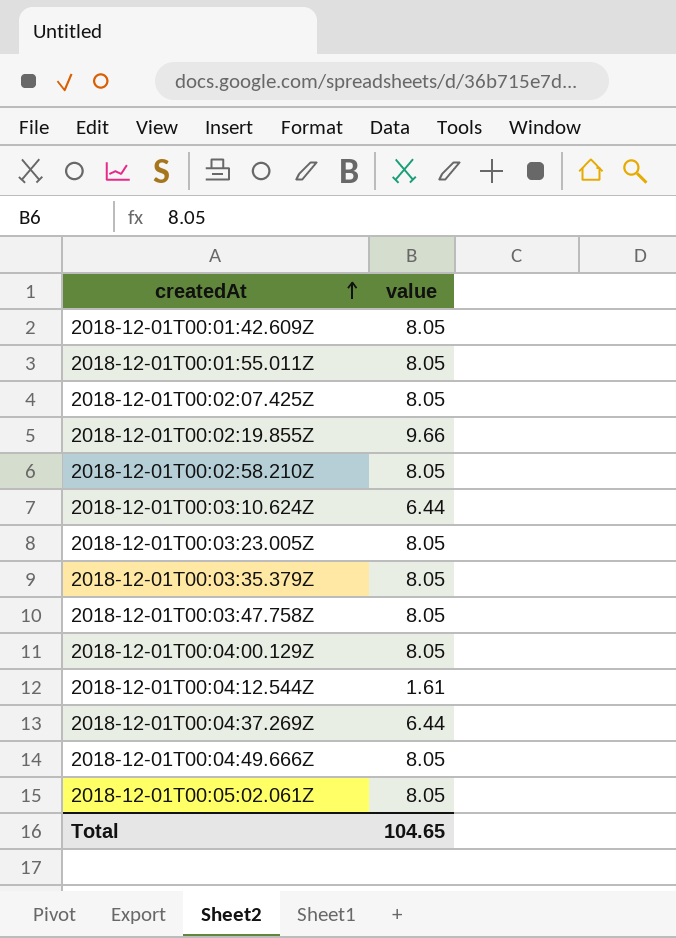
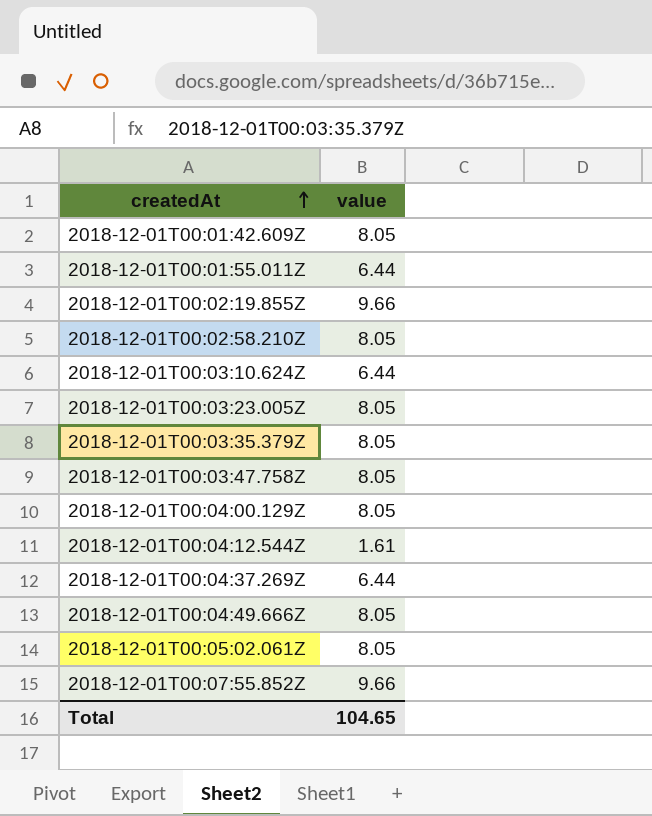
row 2018-12-01T00:02:07.425Z: 8.05 -> none
2018-12-01T00:01:55.011Z | value: 8.05 -> 6.44
row 2018-12-01T00:07:55.852Z: none -> 9.66

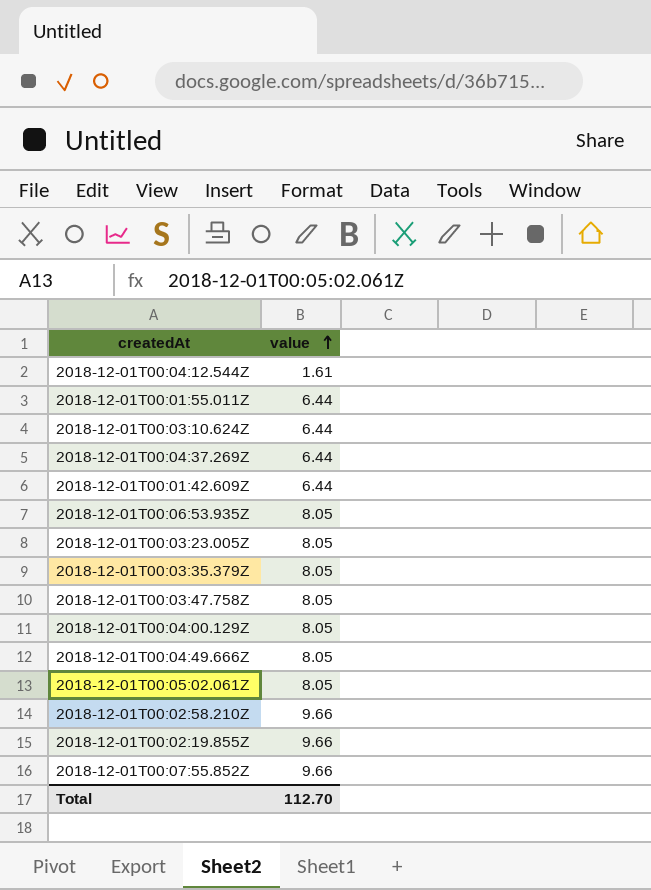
row order: createdAt ascending -> value ascending
2018-12-01T00:01:42.609Z | value: 8.05 -> 6.44
row 2018-12-01T00:06:53.935Z: none -> 8.05
2018-12-01T00:02:58.210Z | value: 8.05 -> 9.66
Total | value: 104.65 -> 112.70

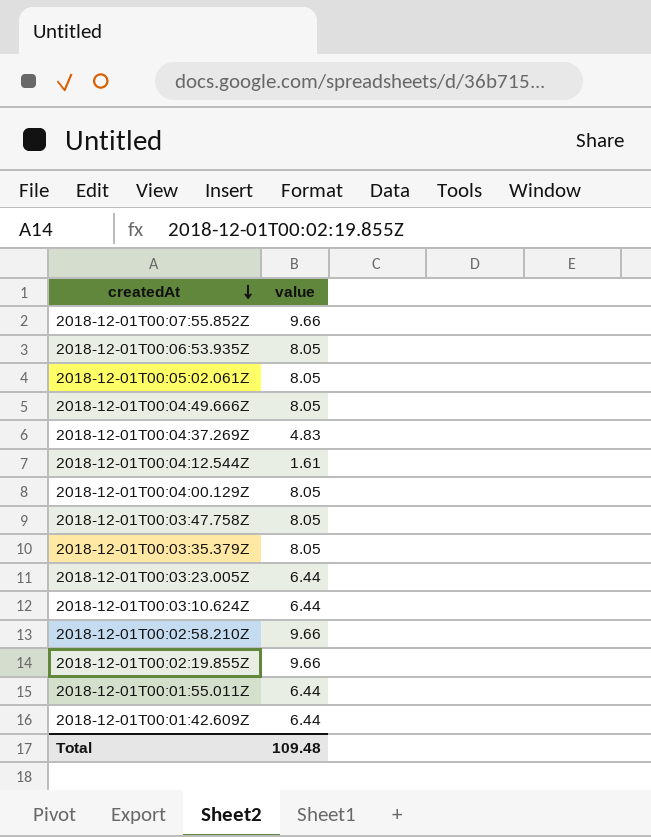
row order: value ascending -> createdAt descending
2018-12-01T00:04:37.269Z | value: 6.44 -> 4.83
2018-12-01T00:03:23.005Z | value: 8.05 -> 6.44
Total | value: 112.70 -> 109.48

